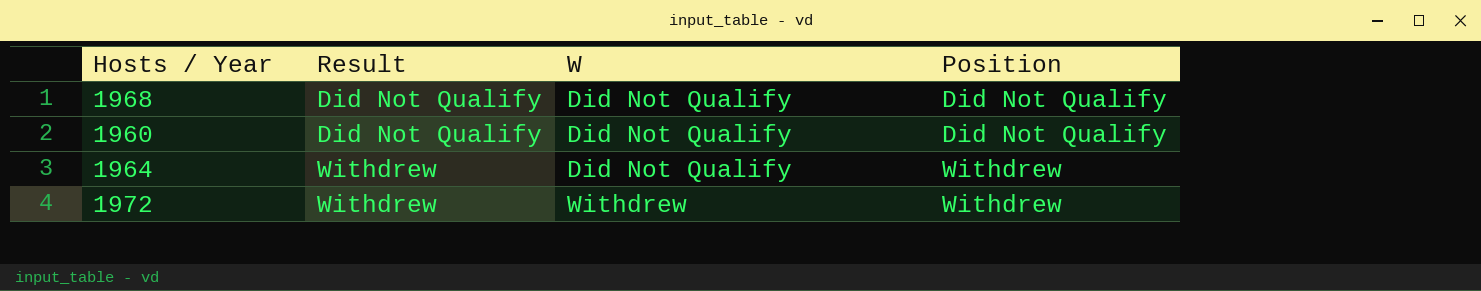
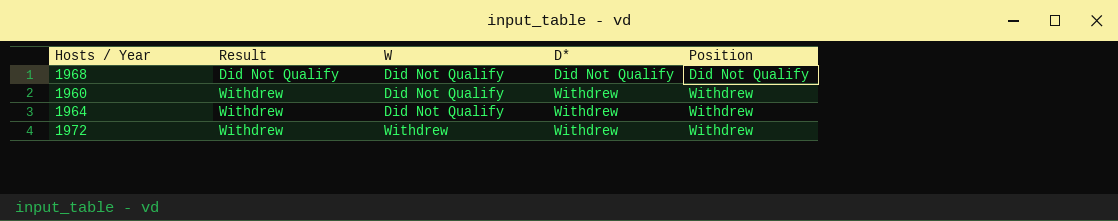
column D* | position: none -> 4
1960 | Result: Did Not Qualify -> Withdrew
1960 | Position: Did Not Qualify -> Withdrew

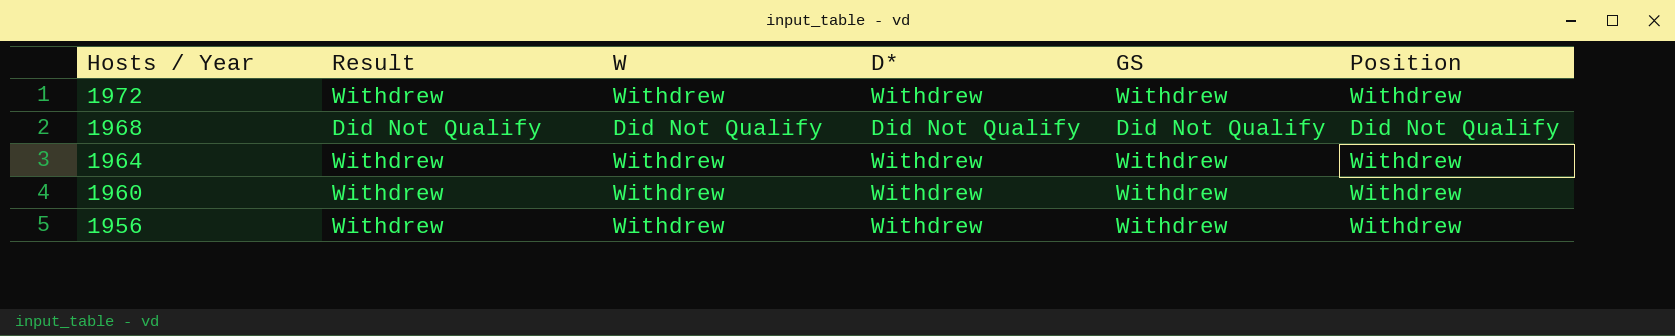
row order: Result ascending -> Hosts / Year descending
column GS | position: none -> 5
1964 | W: Did Not Qualify -> Withdrew
1960 | W: Did Not Qualify -> Withdrew
row 1956: none -> Withdrew | Withdrew | Withdrew | Withdrew | Withdrew

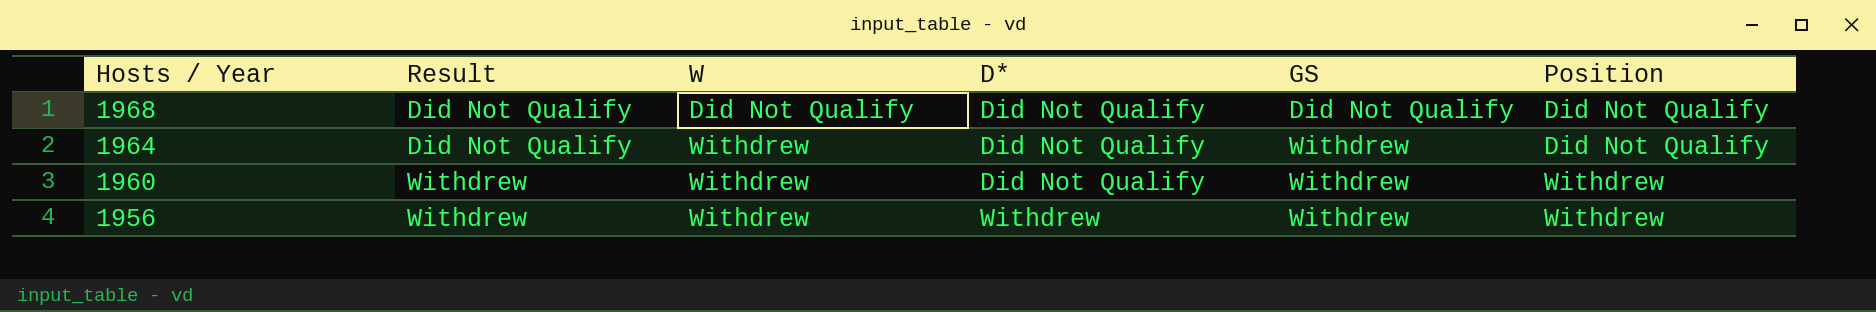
row 1972: Withdrew | Withdrew | Withdrew | Withdrew | Withdrew -> none
1964 | Result: Withdrew -> Did Not Qualify
1964 | D*: Withdrew -> Did Not Qualify
1964 | Position: Withdrew -> Did Not Qualify
1960 | D*: Withdrew -> Did Not Qualify

